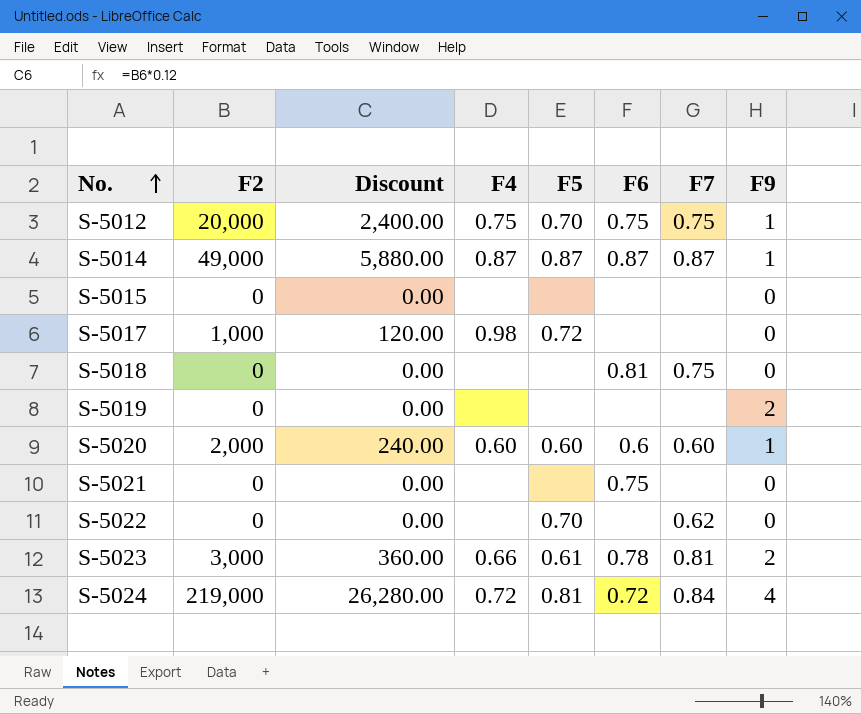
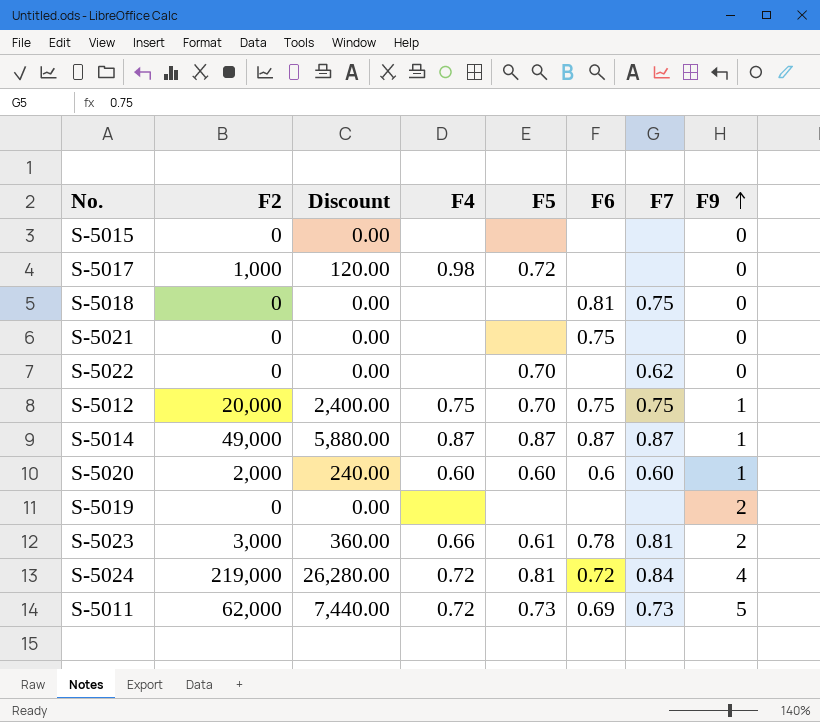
row order: No. ascending -> F9 ascending
row S-5011: none -> 62,000 | 7,440.00 | 0.72 | 0.73 | 0.69 | 0.73 | 5

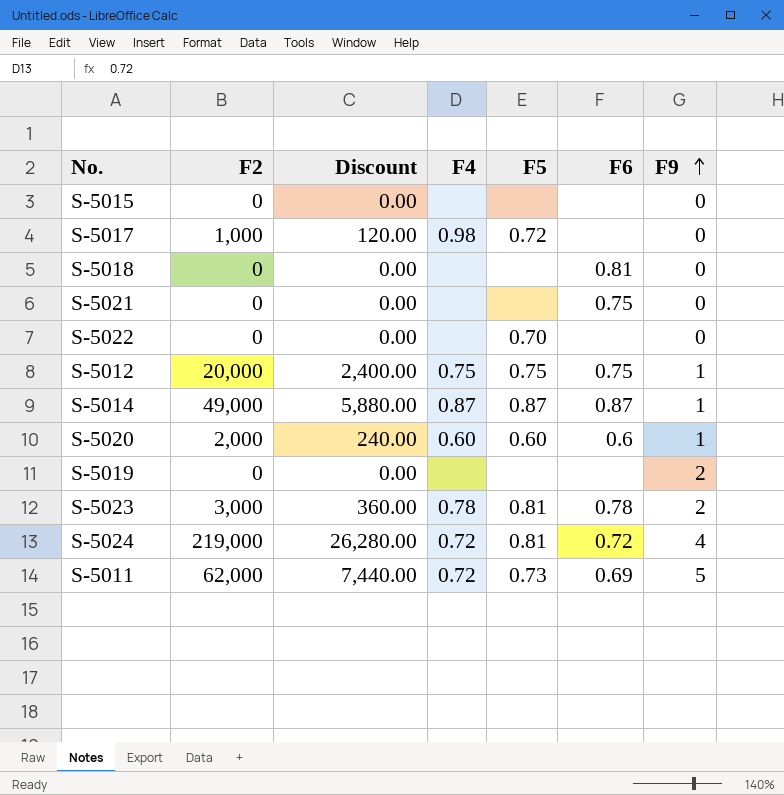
column F7 | position: 7 -> none
S-5012 | F5: 0.70 -> 0.75
S-5023 | F4: 0.66 -> 0.78
S-5023 | F5: 0.61 -> 0.81

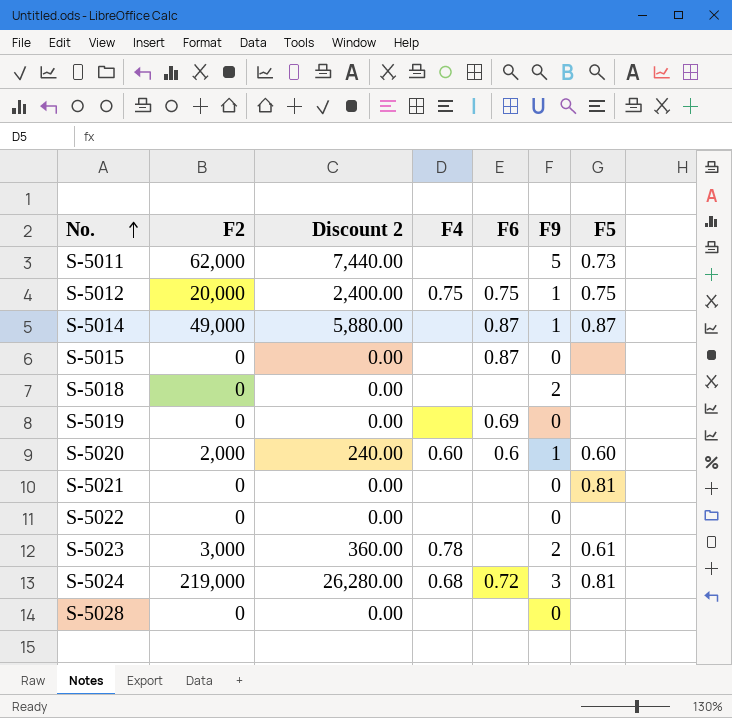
row order: F9 ascending -> No. ascending
column name: Discount -> Discount 2
column F5 | position: 5 -> 7
row S-5017: 1,000 | 120.00 | 0.98 | 0.72 | none | 0 -> none
S-5011 | F4: 0.72 -> none
S-5011 | F6: 0.69 -> none
S-5014 | F4: 0.87 -> none
S-5015 | F6: none -> 0.87
S-5018 | F6: 0.81 -> none
S-5018 | F9: 0 -> 2
S-5019 | F6: none -> 0.69
S-5019 | F9: 2 -> 0
S-5021 | F6: 0.75 -> none
S-5021 | F5: none -> 0.81
S-5022 | F5: 0.70 -> none
S-5023 | F6: 0.78 -> none
S-5023 | F5: 0.81 -> 0.61
S-5024 | F4: 0.72 -> 0.68
S-5024 | F9: 4 -> 3
row S-5028: none -> 0 | 0.00 | none | none | 0 | none

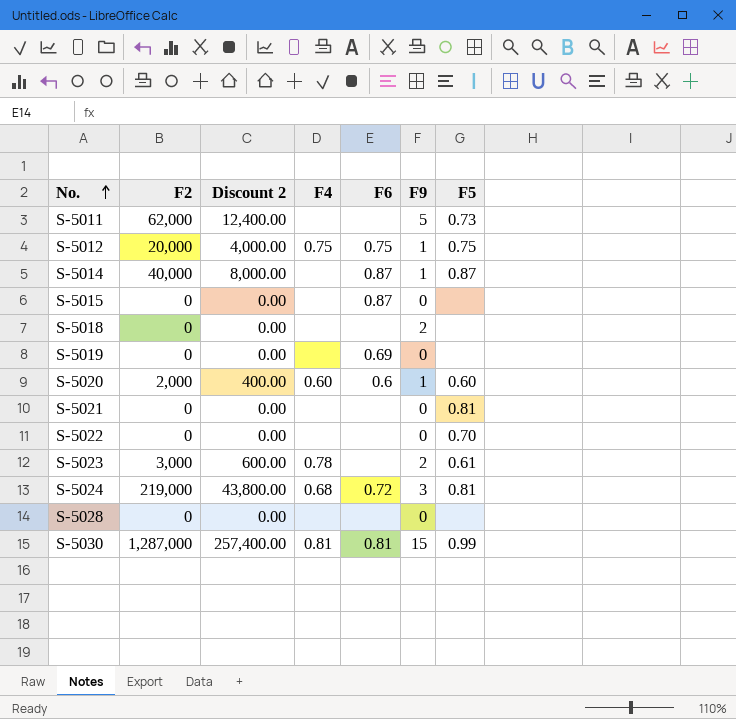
column Discount 2 | formula: [F2] * 0.12 -> [F2] * 0.2
S-5014 | F2: 49,000 -> 40,000
S-5022 | F5: none -> 0.70
row S-5030: none -> 1,287,000 | 257,400.00 | 0.81 | 0.81 | 15 | 0.99

